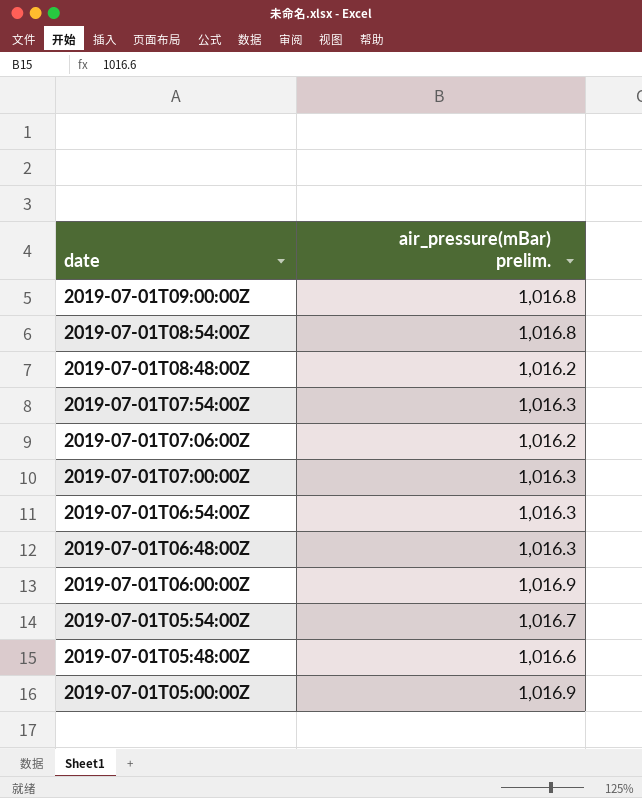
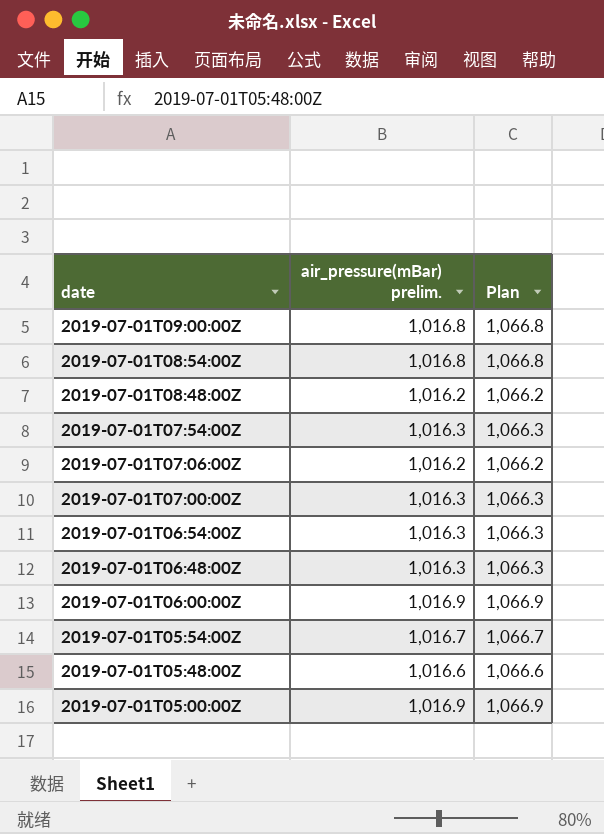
column Plan | formula: none -> [air_pressure(mBar) prelim.] + 50

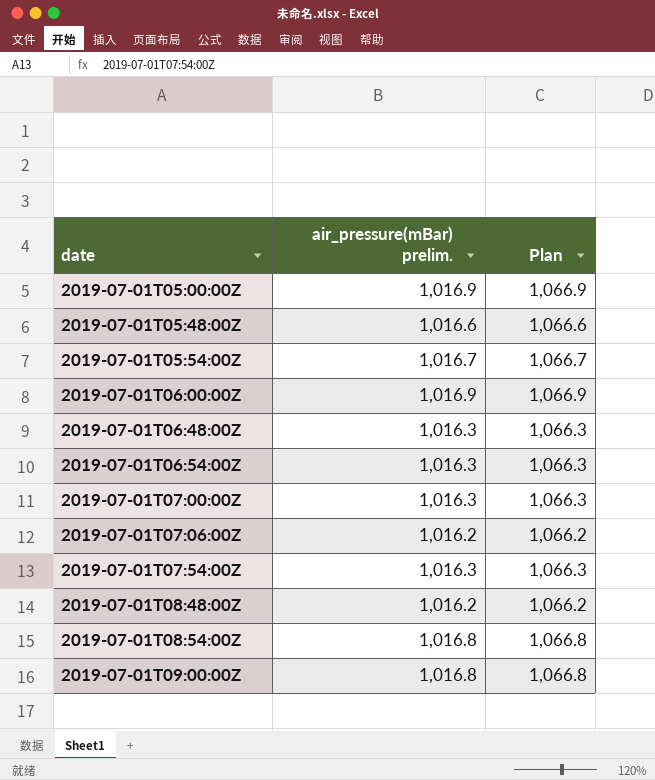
row order: date descending -> date ascending

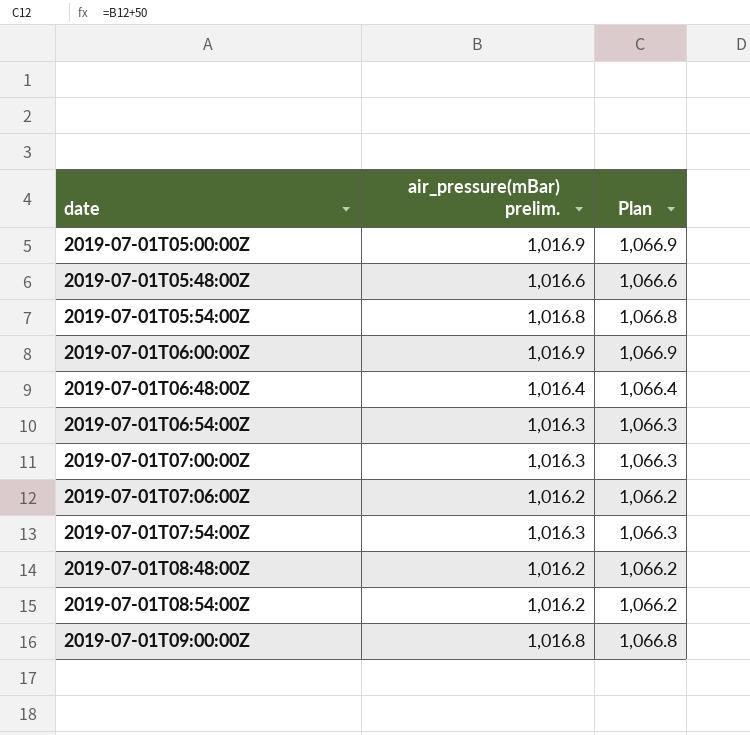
2019-07-01T05:54:00Z | air_pressure(mBar) prelim.: 1,016.7 -> 1,016.8
2019-07-01T05:54:00Z | Plan: 1,066.7 -> 1,066.8
2019-07-01T06:48:00Z | air_pressure(mBar) prelim.: 1,016.3 -> 1,016.4
2019-07-01T06:48:00Z | Plan: 1,066.3 -> 1,066.4
2019-07-01T08:54:00Z | air_pressure(mBar) prelim.: 1,016.8 -> 1,016.2
2019-07-01T08:54:00Z | Plan: 1,066.8 -> 1,066.2

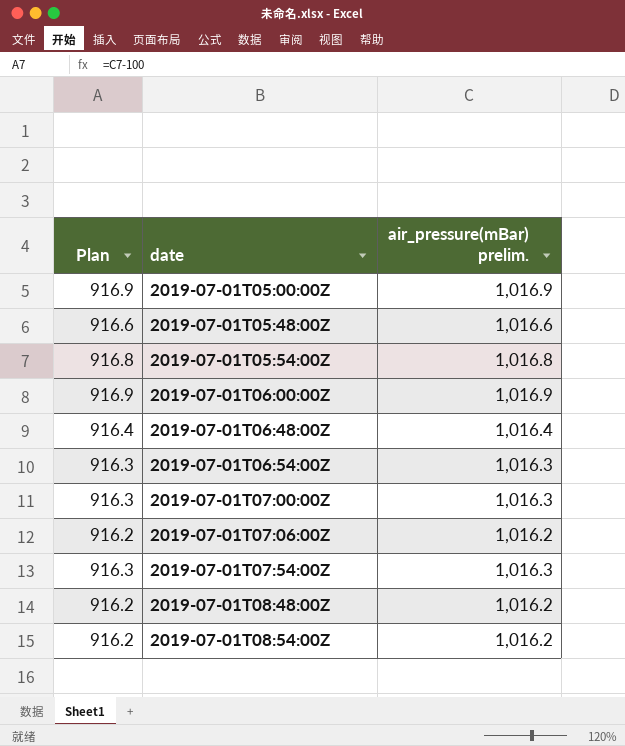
column Plan | formula: [air_pressure(mBar) prelim.] + 50 -> [air_pressure(mBar) prelim.] - 100
column Plan | position: 3 -> 1
row 2019-07-01T09:00:00Z: 1,016.8 | 1,066.8 -> none

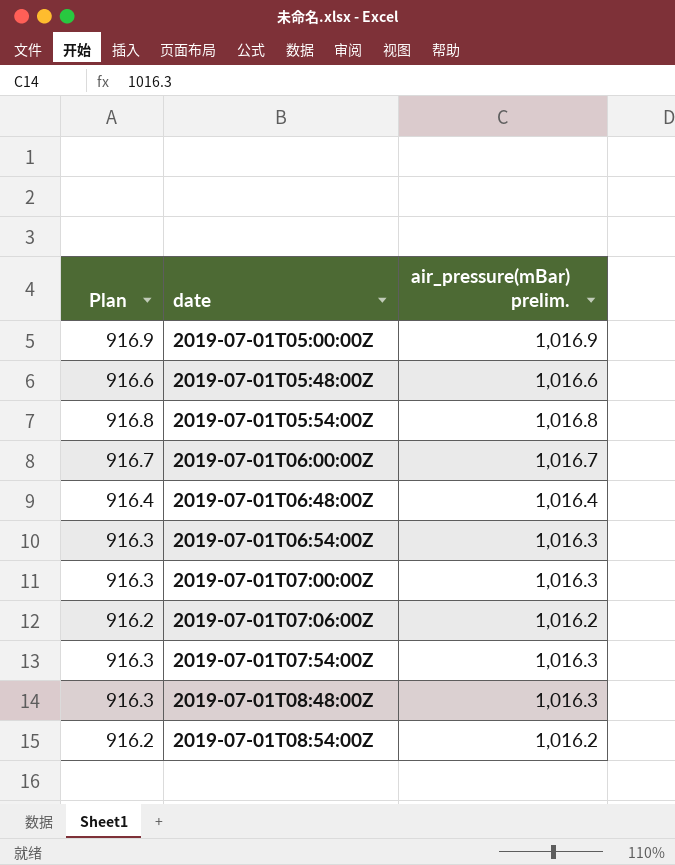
2019-07-01T06:00:00Z | Plan: 916.9 -> 916.7
2019-07-01T06:00:00Z | air_pressure(mBar) prelim.: 1,016.9 -> 1,016.7
2019-07-01T08:48:00Z | Plan: 916.2 -> 916.3
2019-07-01T08:48:00Z | air_pressure(mBar) prelim.: 1,016.2 -> 1,016.3

